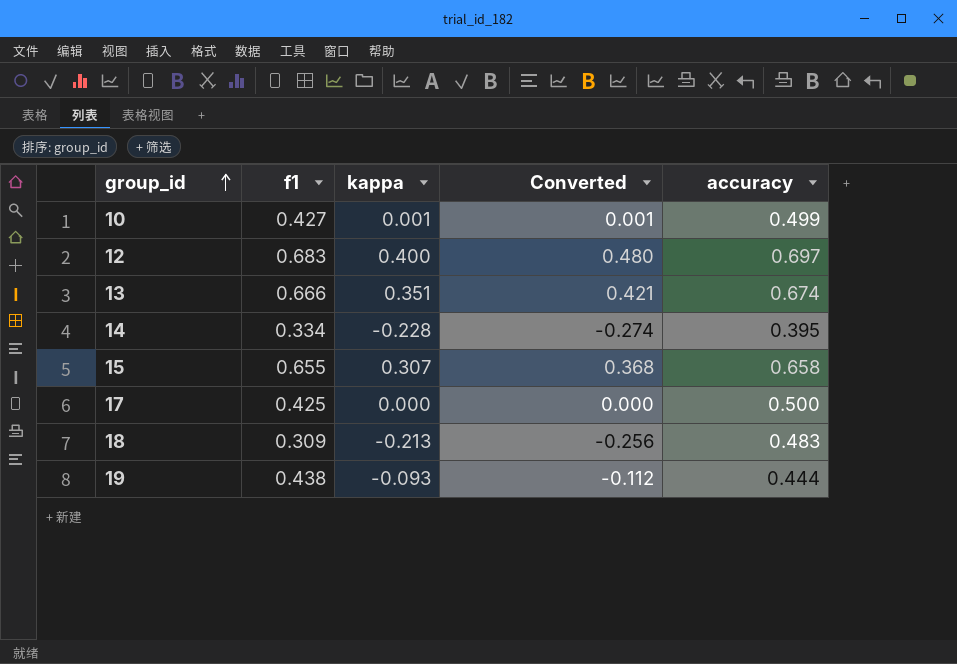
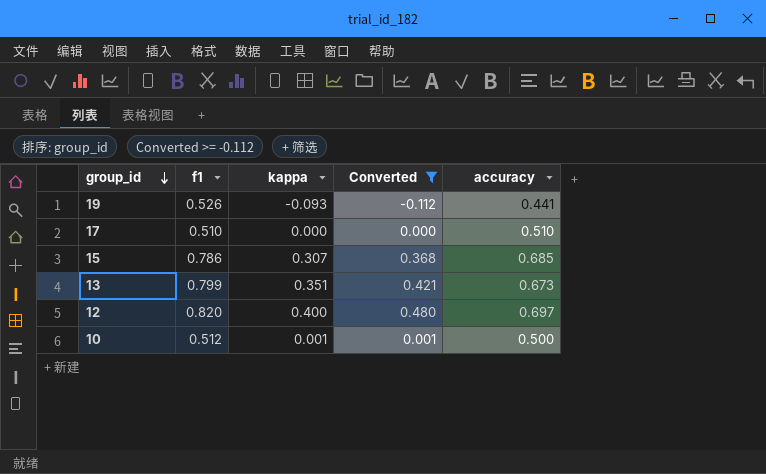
filter: none -> Converted >= -0.112
row order: group_id ascending -> group_id descending
19 | f1: 0.438 -> 0.526
19 | accuracy: 0.444 -> 0.441
17 | f1: 0.425 -> 0.510
17 | accuracy: 0.500 -> 0.510
15 | f1: 0.655 -> 0.786
15 | accuracy: 0.658 -> 0.685
13 | f1: 0.666 -> 0.799
13 | accuracy: 0.674 -> 0.673
12 | f1: 0.683 -> 0.820
10 | f1: 0.427 -> 0.512
10 | accuracy: 0.499 -> 0.500

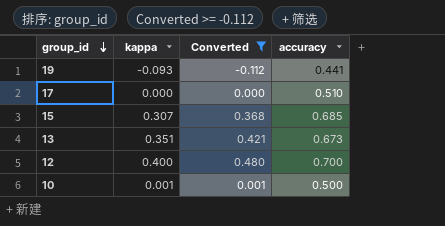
column f1 | position: 2 -> none
12 | accuracy: 0.697 -> 0.700

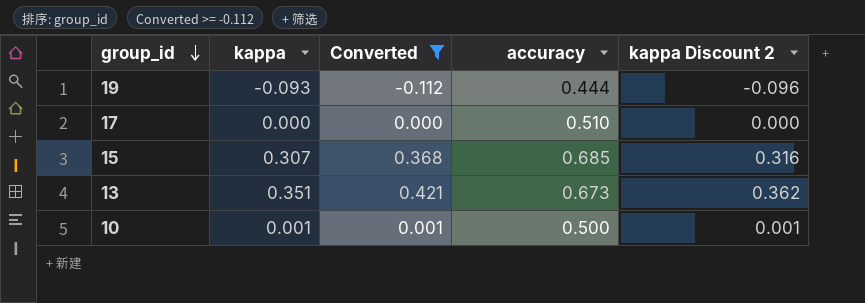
column kappa Discount 2 | formula: none -> [kappa] * 1.03
row 12: 0.400 | 0.480 | 0.700 -> none
19 | accuracy: 0.441 -> 0.444

